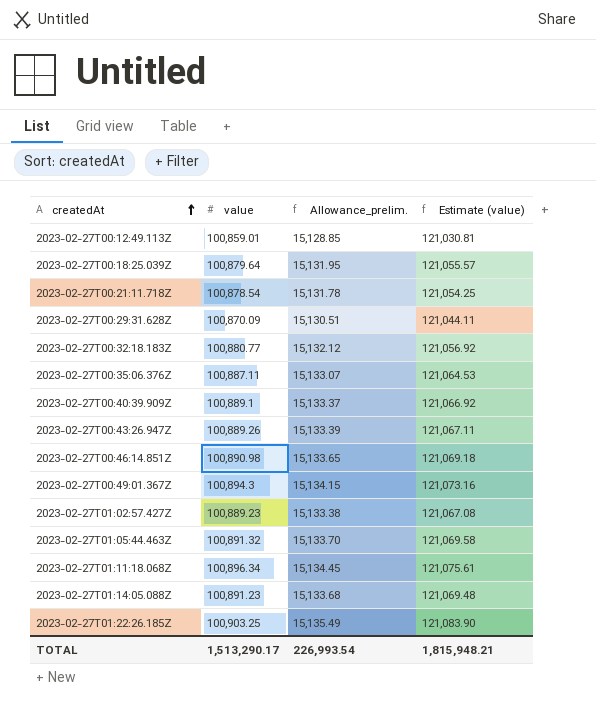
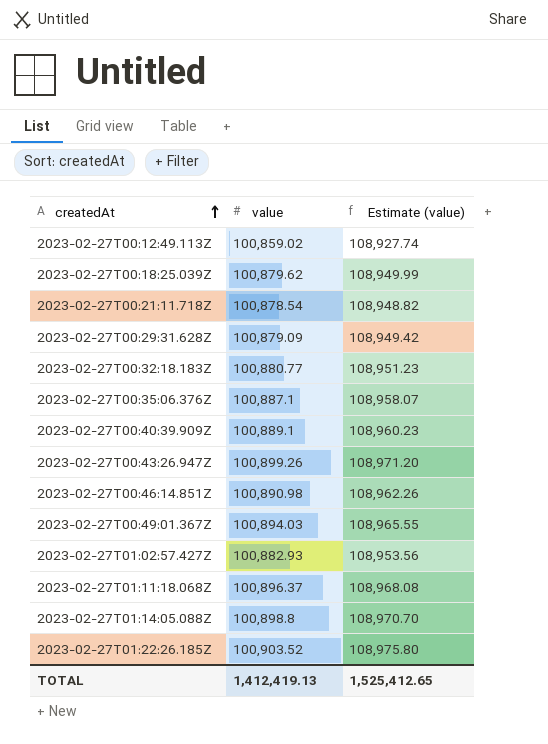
column Allowance_prelim. | formula: [value] * 0.15 -> none
column Estimate (value) | formula: [value] * 1.2 -> [value] * 1.08
row 2023-02-27T01:05:44.463Z: 100,891.32 | 15,133.70 | 121,069.58 -> none
2023-02-27T00:12:49.113Z | value: 100,859.01 -> 100,859.02
2023-02-27T00:18:25.039Z | value: 100,879.64 -> 100,879.62
2023-02-27T00:29:31.628Z | value: 100,870.09 -> 100,879.09
2023-02-27T00:35:06.376Z | value: 100,887.11 -> 100,887.1
2023-02-27T00:43:26.947Z | value: 100,889.26 -> 100,899.26
2023-02-27T00:49:01.367Z | value: 100,894.3 -> 100,894.03
2023-02-27T01:02:57.427Z | value: 100,889.23 -> 100,882.93
2023-02-27T01:11:18.068Z | value: 100,896.34 -> 100,896.37
2023-02-27T01:14:05.088Z | value: 100,891.23 -> 100,898.8
2023-02-27T01:22:26.185Z | value: 100,903.25 -> 100,903.52
TOTAL | value: 1,513,290.17 -> 1,412,419.13
TOTAL | Estimate (value): 1,815,948.21 -> 1,525,412.65

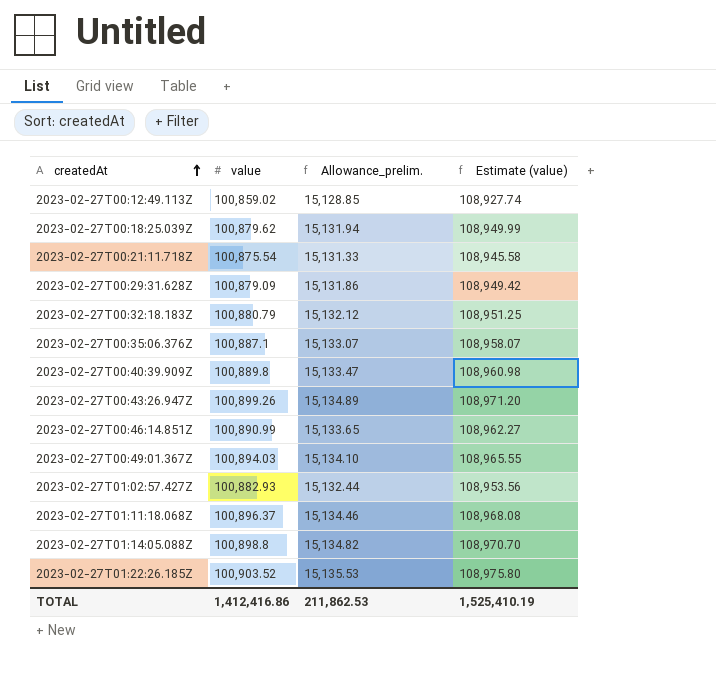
column Allowance_prelim. | formula: none -> [value] * 0.15
2023-02-27T00:21:11.718Z | value: 100,878.54 -> 100,875.54
2023-02-27T00:21:11.718Z | Estimate (value): 108,948.82 -> 108,945.58
2023-02-27T00:32:18.183Z | value: 100,880.77 -> 100,880.79
2023-02-27T00:32:18.183Z | Estimate (value): 108,951.23 -> 108,951.25
2023-02-27T00:40:39.909Z | value: 100,889.1 -> 100,889.8
2023-02-27T00:40:39.909Z | Estimate (value): 108,960.23 -> 108,960.98
2023-02-27T00:46:14.851Z | value: 100,890.98 -> 100,890.99
2023-02-27T00:46:14.851Z | Estimate (value): 108,962.26 -> 108,962.27
TOTAL | value: 1,412,419.13 -> 1,412,416.86
TOTAL | Estimate (value): 1,525,412.65 -> 1,525,410.19

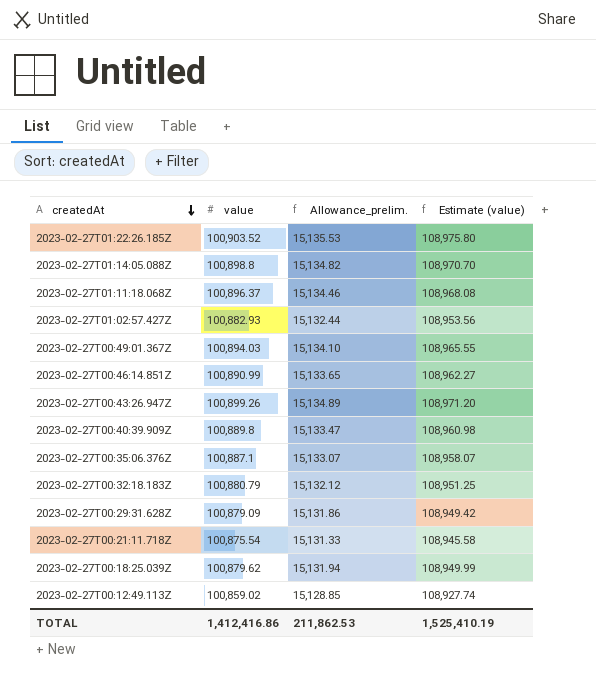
row order: createdAt ascending -> createdAt descending

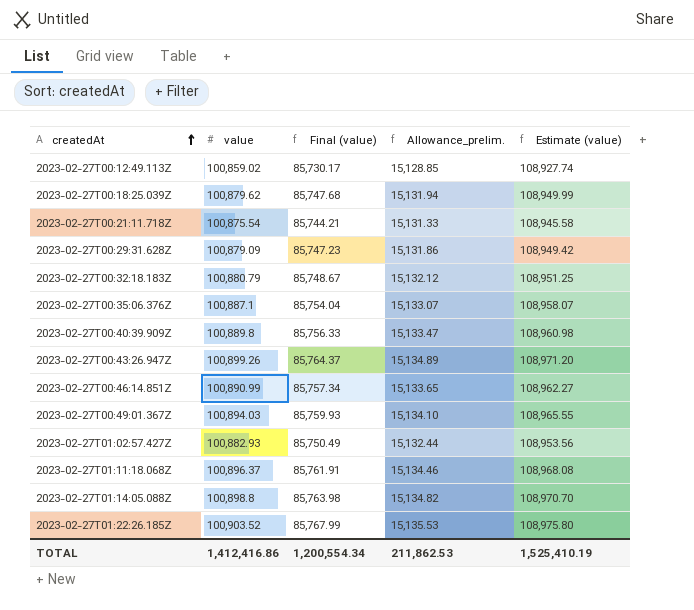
row order: createdAt descending -> createdAt ascending
column Final (value) | formula: none -> [value] * 0.85

